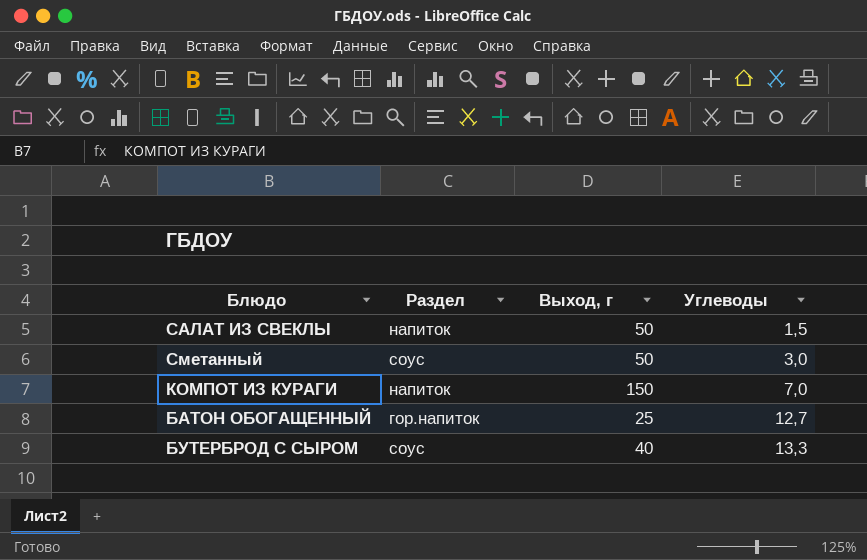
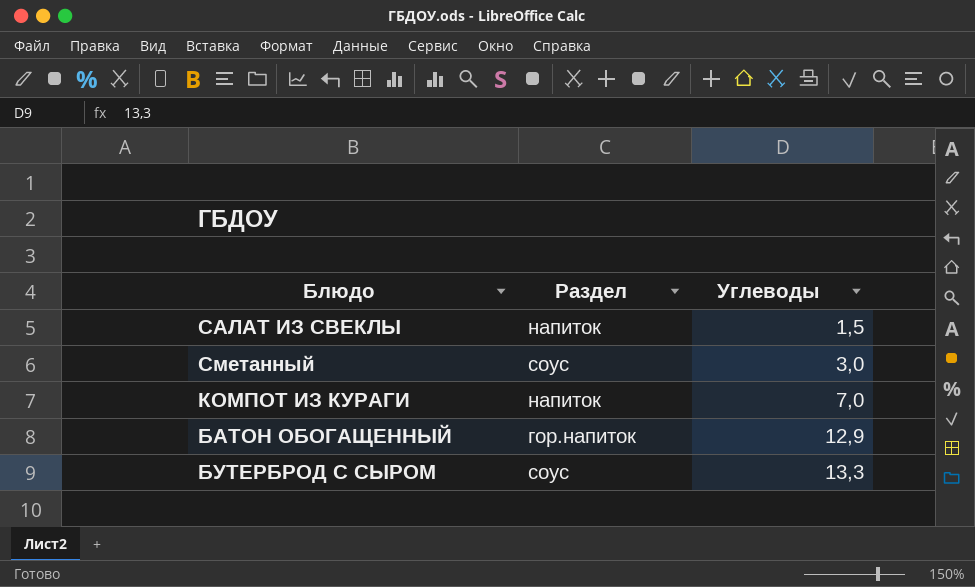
column Выход, г | position: 3 -> none
БАТОН ОБОГАЩЕННЫЙ | Углеводы: 12,7 -> 12,9

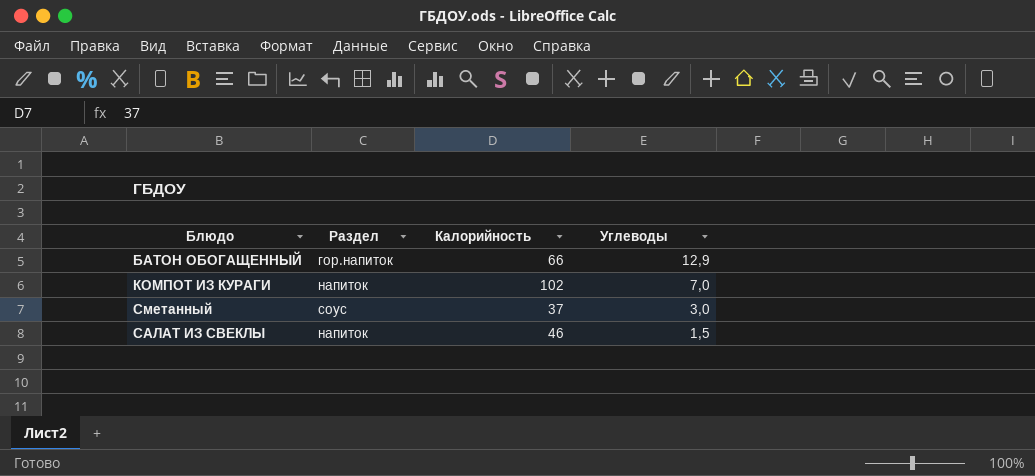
row order: Углеводы ascending -> Углеводы descending
column Калорийность | position: none -> 3
row БУТЕРБРОД С СЫРОМ: соус | 13,3 -> none

